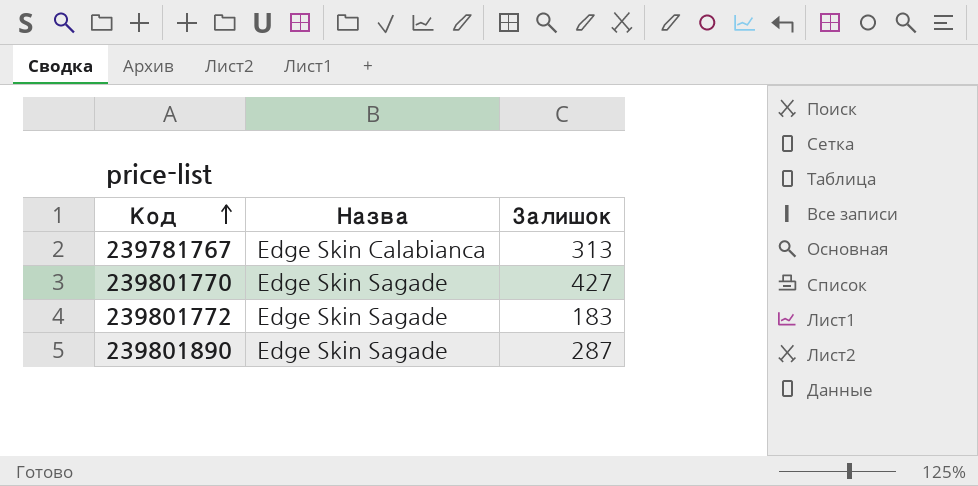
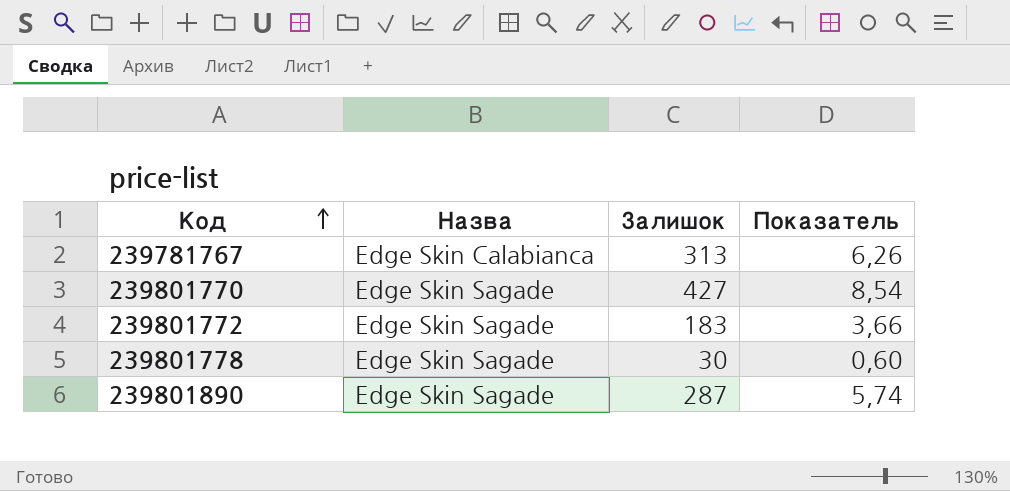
column Показатель | formula: none -> [Залишок] * 0,02
row 239801778: none -> Edge Skin Sagade | 30 | 0,60

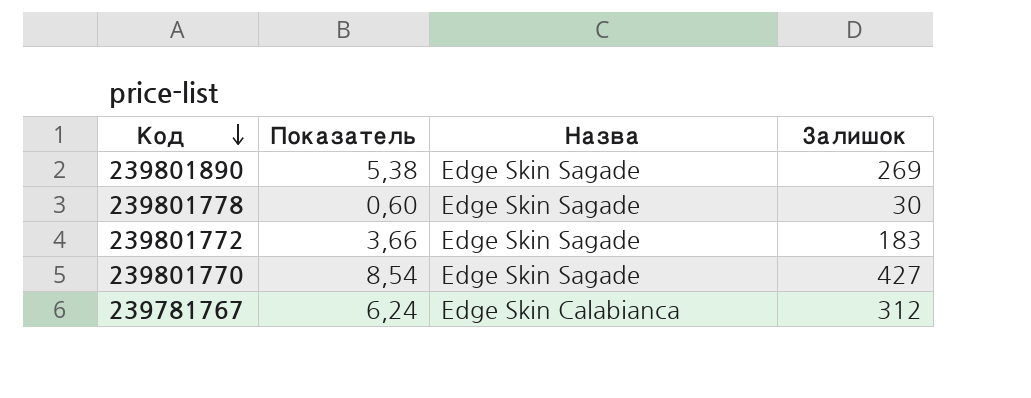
row order: Код ascending -> Код descending
column Показатель | position: 4 -> 2
239801890 | Показатель: 5,74 -> 5,38
239801890 | Залишок: 287 -> 269
239781767 | Показатель: 6,26 -> 6,24
239781767 | Залишок: 313 -> 312

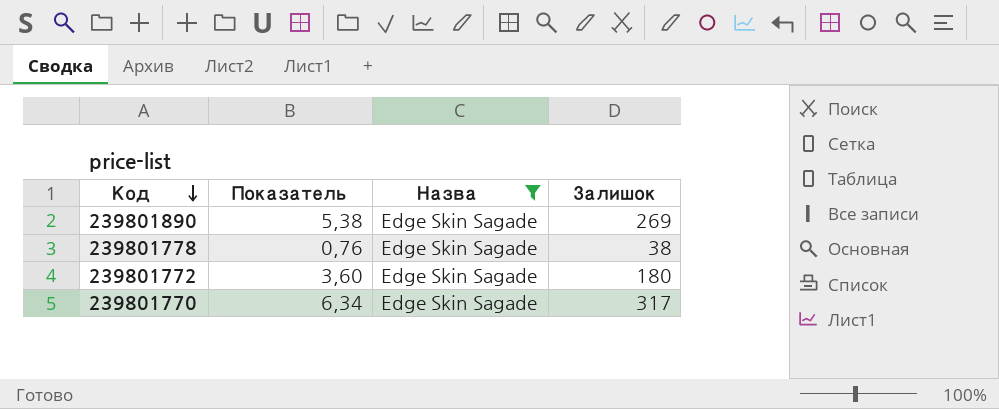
filter: none -> Назва = Edge Skin Sagade
239801778 | Показатель: 0,60 -> 0,76
239801778 | Залишок: 30 -> 38
239801772 | Показатель: 3,66 -> 3,60
239801772 | Залишок: 183 -> 180
239801770 | Показатель: 8,54 -> 6,34
239801770 | Залишок: 427 -> 317

